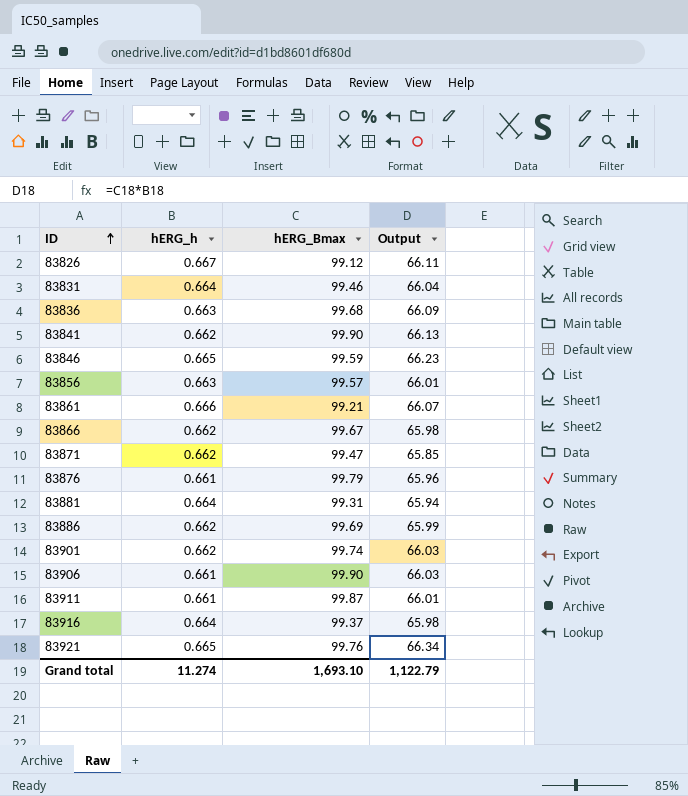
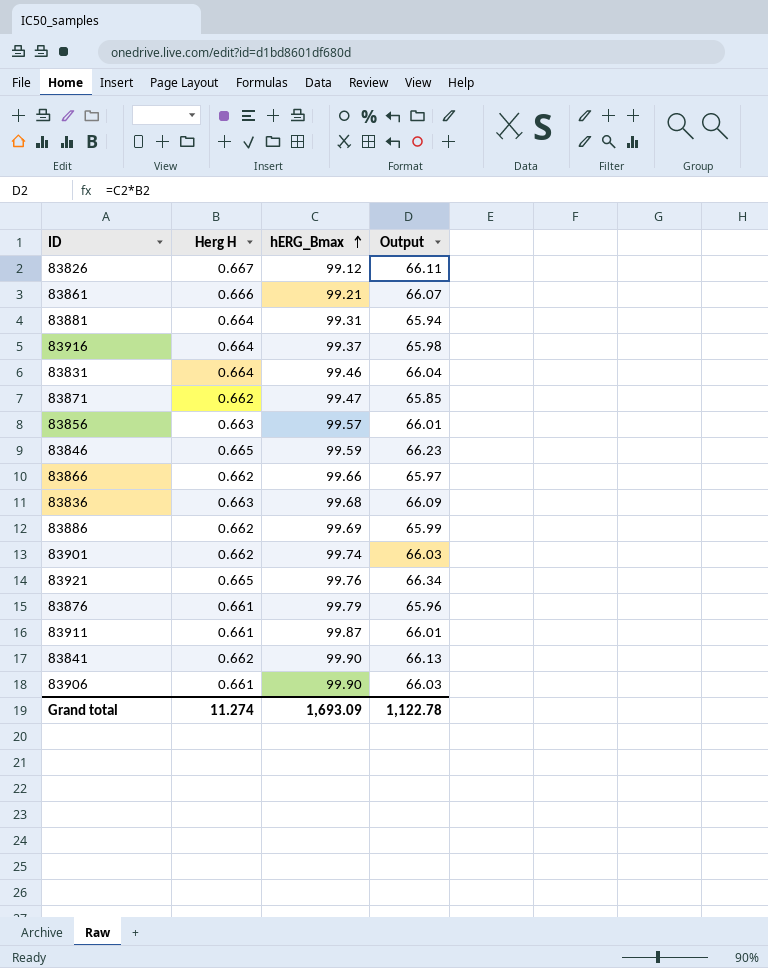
row order: ID ascending -> hERG_Bmax ascending
column name: hERG_h -> Herg H
83866 | hERG_Bmax: 99.67 -> 99.66
83866 | Output: 65.98 -> 65.97
Grand total | hERG_Bmax: 1,693.10 -> 1,693.09
Grand total | Output: 1,122.79 -> 1,122.78

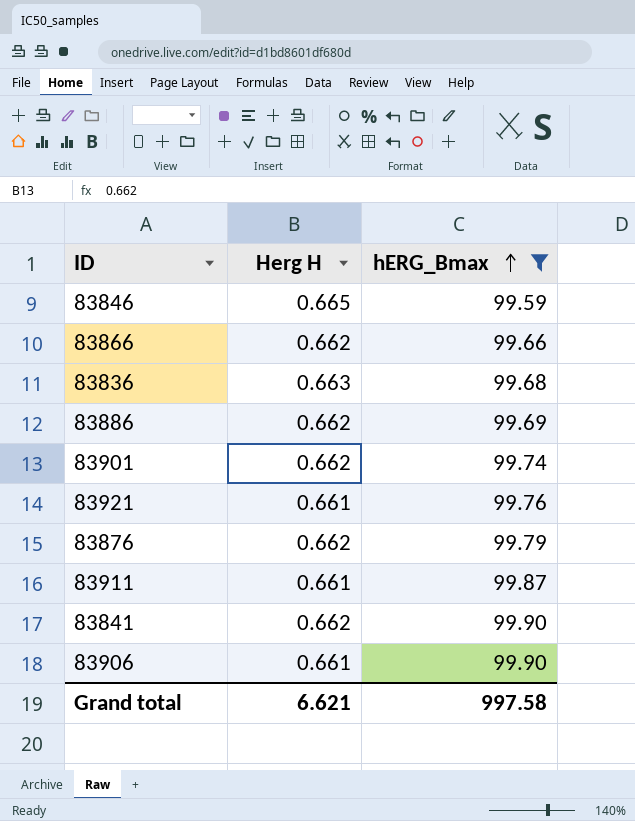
filter: none -> hERG_Bmax >= 99.59
column Output | formula: [Herg H] * [hERG_Bmax] -> none
83921 | Herg H: 0.665 -> 0.661
83876 | Herg H: 0.661 -> 0.662
Grand total | Herg H: 11.274 -> 6.621
Grand total | hERG_Bmax: 1,693.09 -> 997.58

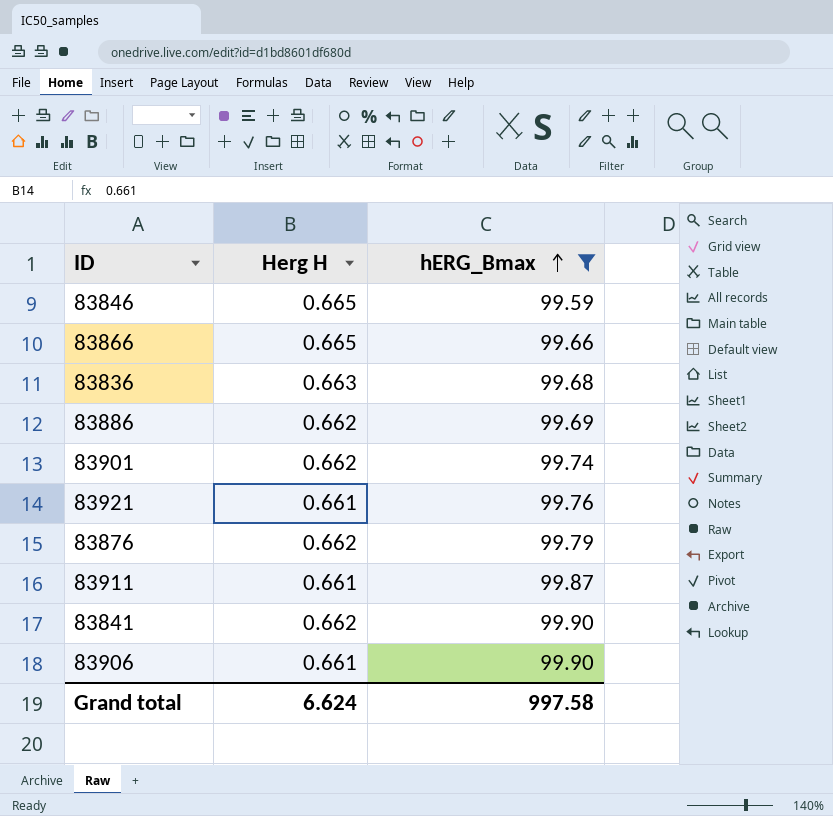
83866 | Herg H: 0.662 -> 0.665
Grand total | Herg H: 6.621 -> 6.624

